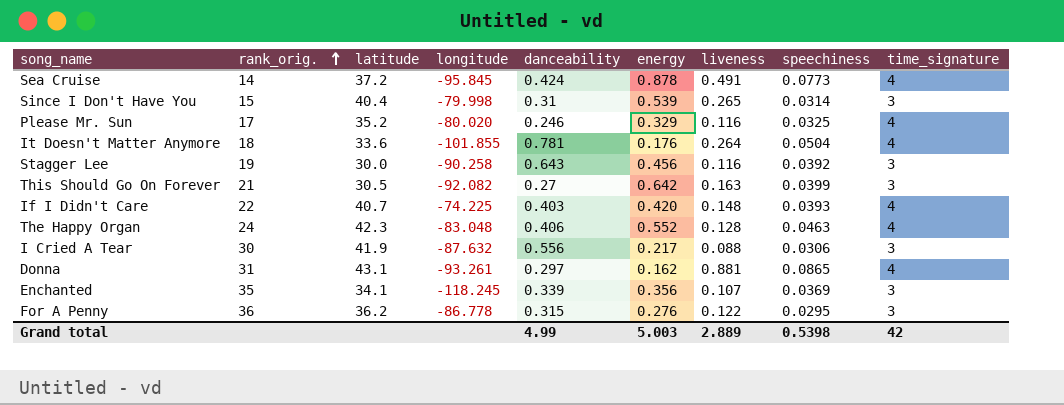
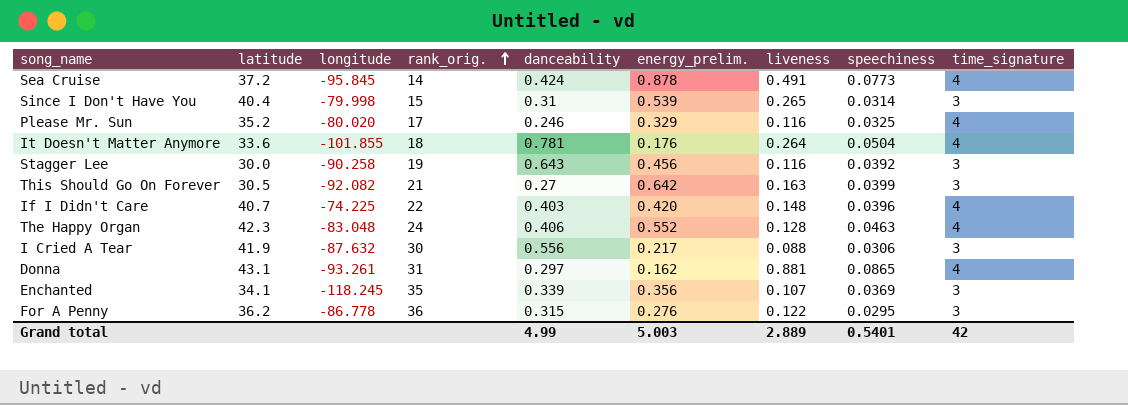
column rank_orig. | position: 2 -> 4
column name: energy -> energy_prelim.
If I Didn't Care | speechiness: 0.0393 -> 0.0396
Grand total | speechiness: 0.5398 -> 0.5401

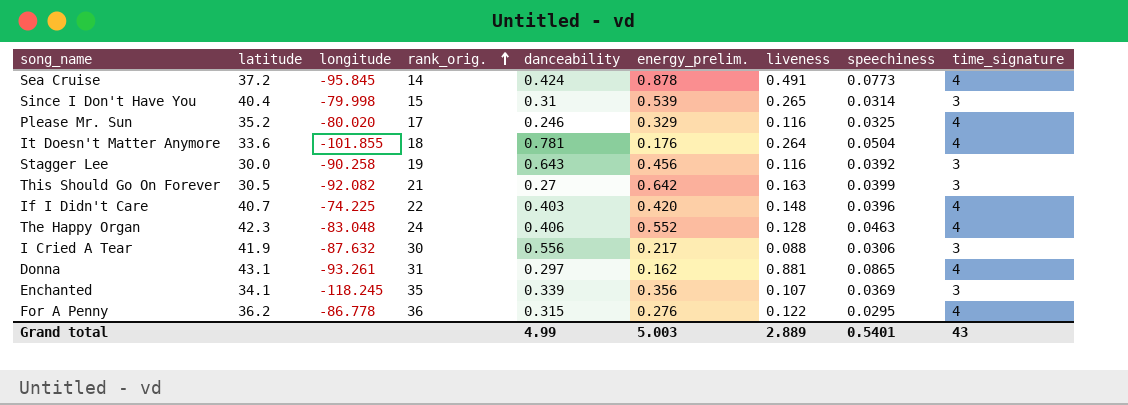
For A Penny | time_signature: 3 -> 4
Grand total | time_signature: 42 -> 43

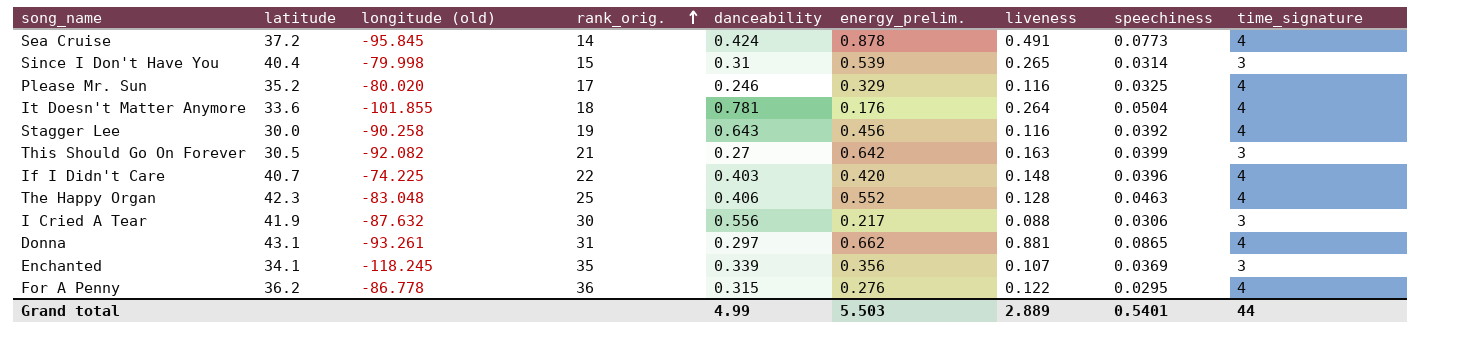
column name: longitude -> longitude (old)
Stagger Lee | time_signature: 3 -> 4
The Happy Organ | rank_orig.: 24 -> 25
Donna | energy_prelim.: 0.162 -> 0.662
Grand total | energy_prelim.: 5.003 -> 5.503
Grand total | time_signature: 43 -> 44

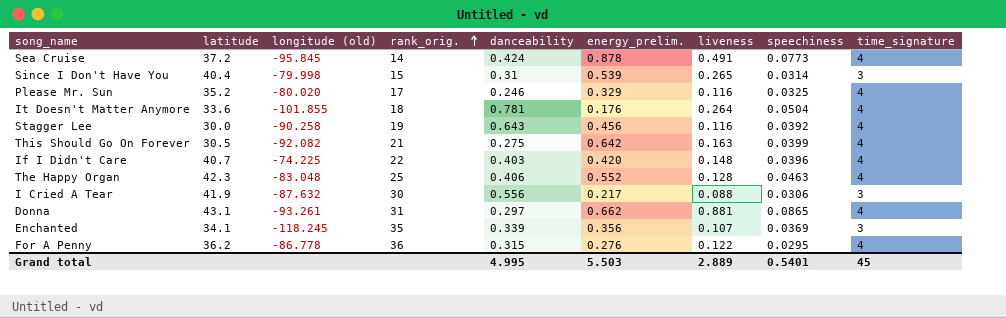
This Should Go On Forever | danceability: 0.27 -> 0.275
This Should Go On Forever | time_signature: 3 -> 4
Grand total | danceability: 4.99 -> 4.995
Grand total | time_signature: 44 -> 45

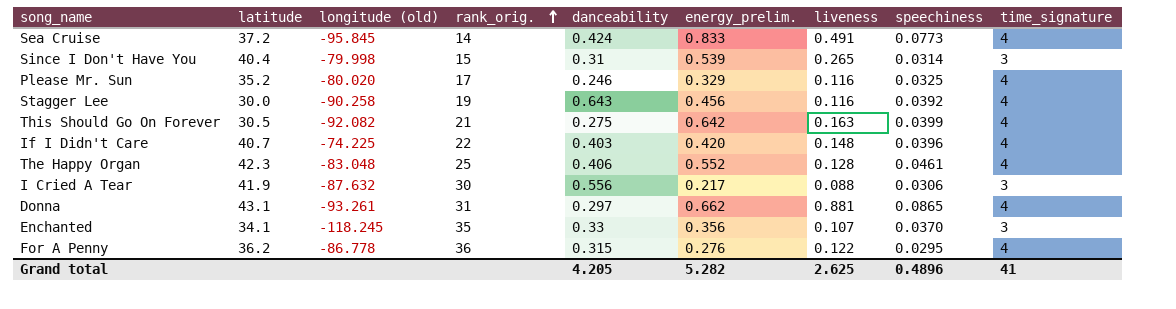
row It Doesn't Matter Anymore: 33.6 | -101.855 | 18 | 0.781 | 0.176 | 0.264 | 0.0504 | 4 -> none
Sea Cruise | energy_prelim.: 0.878 -> 0.833
The Happy Organ | speechiness: 0.0463 -> 0.0461
Enchanted | danceability: 0.339 -> 0.33
Enchanted | speechiness: 0.0369 -> 0.0370
Grand total | danceability: 4.995 -> 4.205
Grand total | energy_prelim.: 5.503 -> 5.282
Grand total | liveness: 2.889 -> 2.625
Grand total | speechiness: 0.5401 -> 0.4896
Grand total | time_signature: 45 -> 41

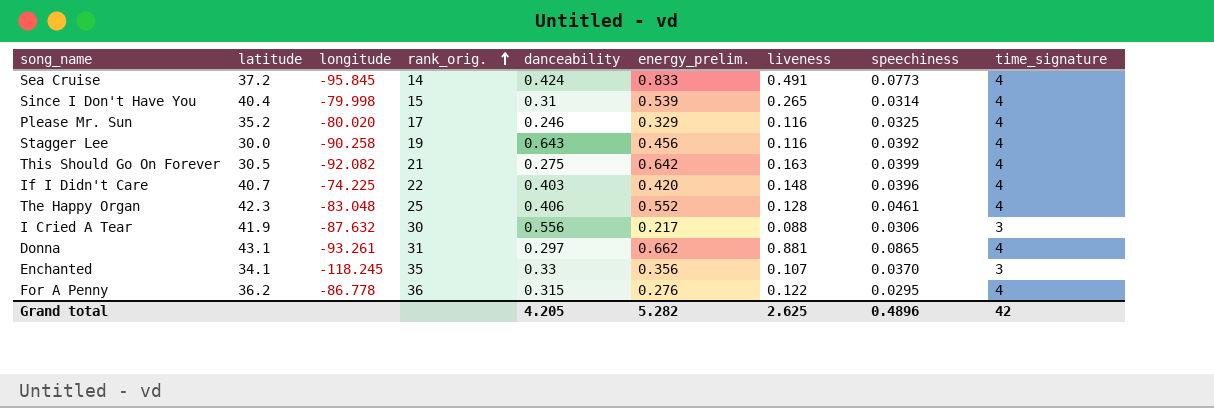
column name: longitude (old) -> longitude
Since I Don't Have You | time_signature: 3 -> 4
Grand total | time_signature: 41 -> 42

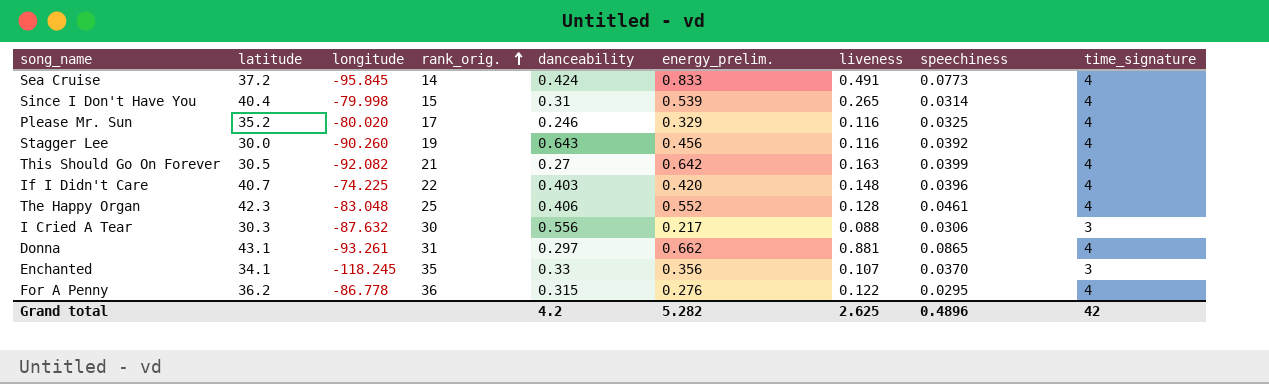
Stagger Lee | longitude: -90.258 -> -90.260
This Should Go On Forever | danceability: 0.275 -> 0.27
I Cried A Tear | latitude: 41.9 -> 30.3
Grand total | danceability: 4.205 -> 4.2

